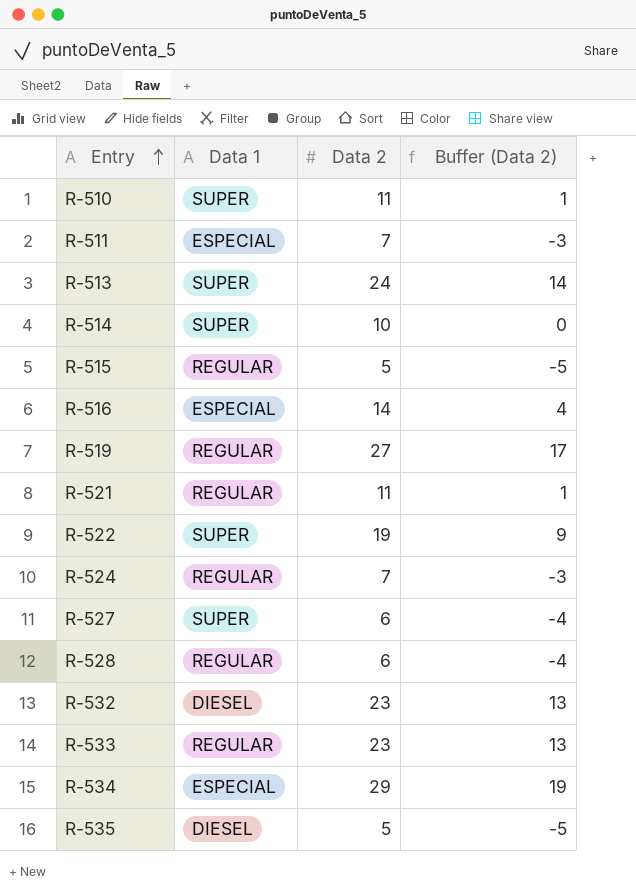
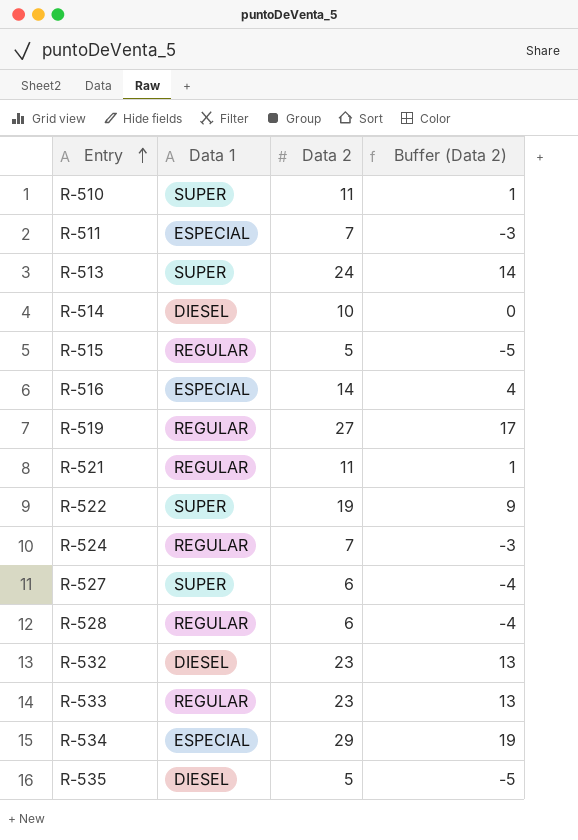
R-514 | Data 1: SUPER -> DIESEL

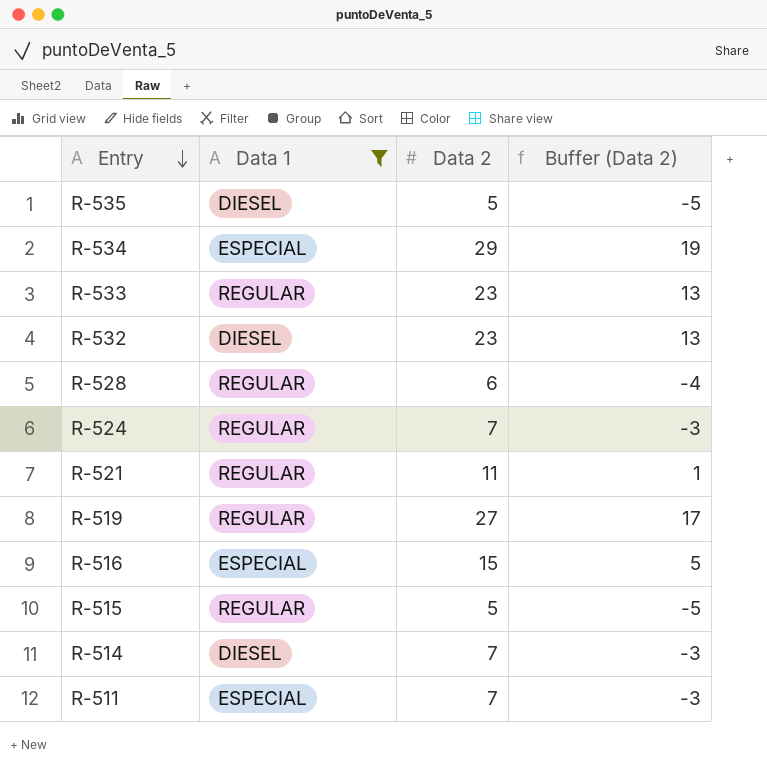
filter: none -> Data 1 != SUPER
row order: Entry ascending -> Entry descending
R-516 | Data 2: 14 -> 15
R-516 | Buffer (Data 2): 4 -> 5
R-514 | Data 2: 10 -> 7
R-514 | Buffer (Data 2): 0 -> -3

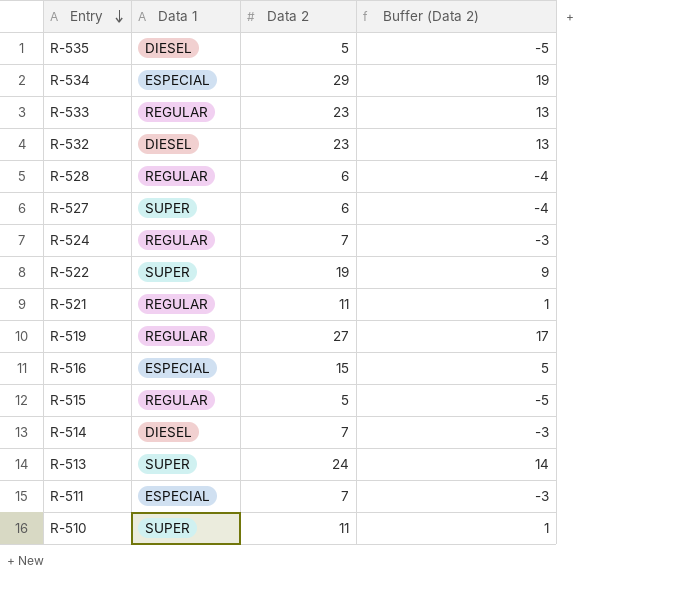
filter: Data 1 != SUPER -> none

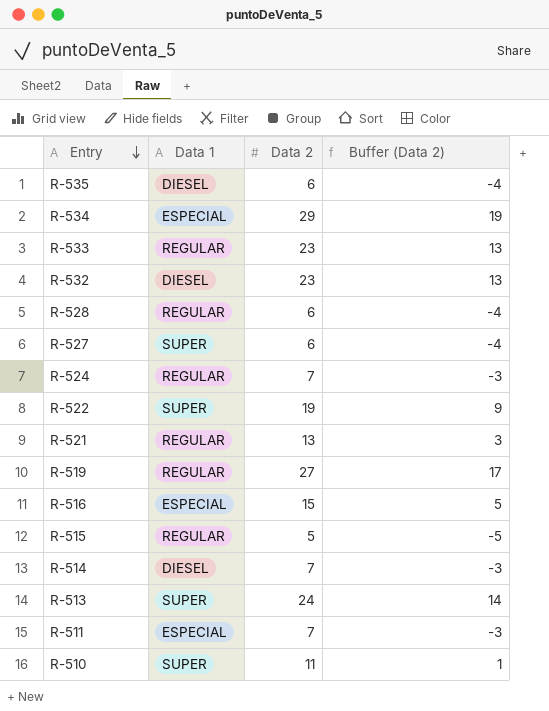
R-535 | Data 2: 5 -> 6
R-535 | Buffer (Data 2): -5 -> -4
R-521 | Data 2: 11 -> 13
R-521 | Buffer (Data 2): 1 -> 3

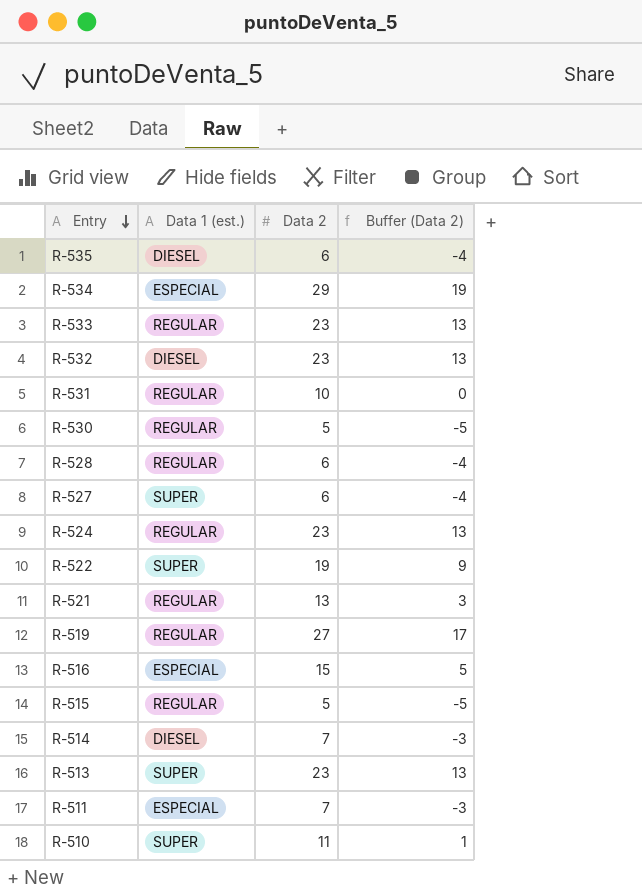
column name: Data 1 -> Data 1 (est.)
row R-531: none -> REGULAR | 10 | 0
row R-530: none -> REGULAR | 5 | -5
R-524 | Data 2: 7 -> 23
R-524 | Buffer (Data 2): -3 -> 13
R-513 | Data 2: 24 -> 23
R-513 | Buffer (Data 2): 14 -> 13

